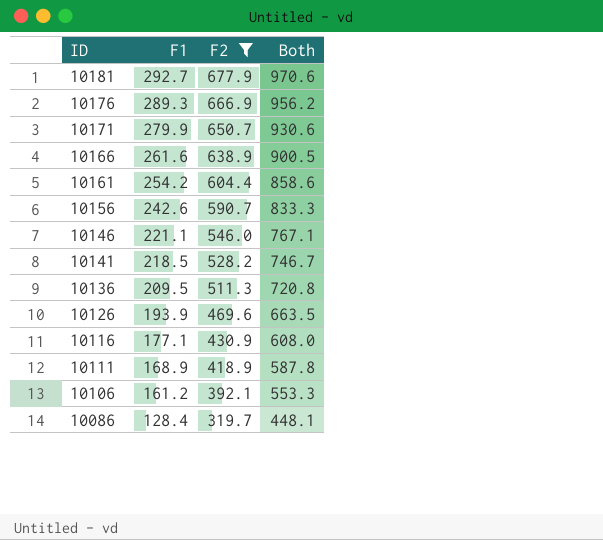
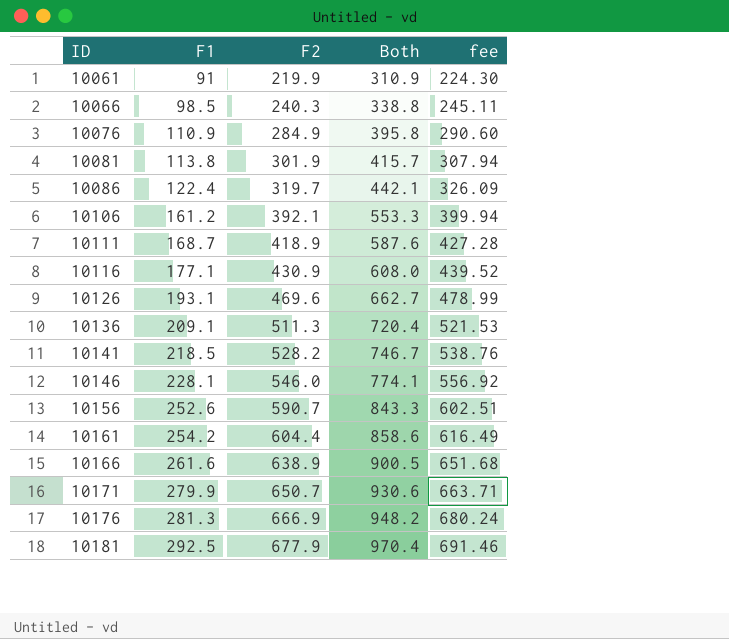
filter: F2 >= 319.7 -> none
row order: ID descending -> ID ascending
column fee | formula: none -> [F2] * 1.02
10086 | F1: 128.4 -> 122.4
10086 | Both: 448.1 -> 442.1
10111 | F1: 168.9 -> 168.7
10111 | Both: 587.8 -> 587.6
10126 | F1: 193.9 -> 193.1
10126 | Both: 663.5 -> 662.7
10136 | F1: 209.5 -> 209.1
10136 | Both: 720.8 -> 720.4
10146 | F1: 221.1 -> 228.1
10146 | Both: 767.1 -> 774.1
10156 | F1: 242.6 -> 252.6
10156 | Both: 833.3 -> 843.3
10176 | F1: 289.3 -> 281.3
10176 | Both: 956.2 -> 948.2
10181 | F1: 292.7 -> 292.5
10181 | Both: 970.6 -> 970.4

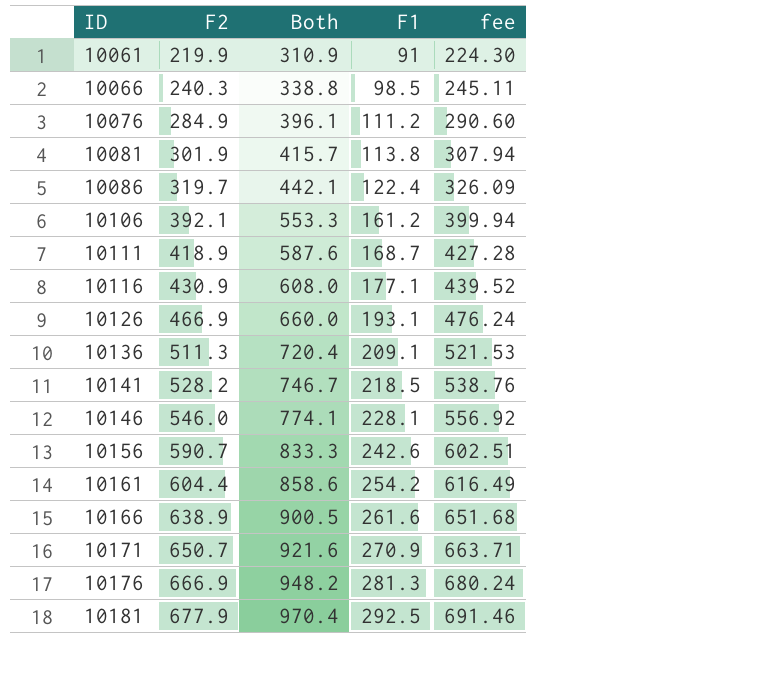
column F1 | position: 2 -> 4
10076 | Both: 395.8 -> 396.1
10076 | F1: 110.9 -> 111.2
10126 | F2: 469.6 -> 466.9
10126 | Both: 662.7 -> 660.0
10126 | fee: 478.99 -> 476.24
10156 | Both: 843.3 -> 833.3
10156 | F1: 252.6 -> 242.6
10171 | Both: 930.6 -> 921.6
10171 | F1: 279.9 -> 270.9

